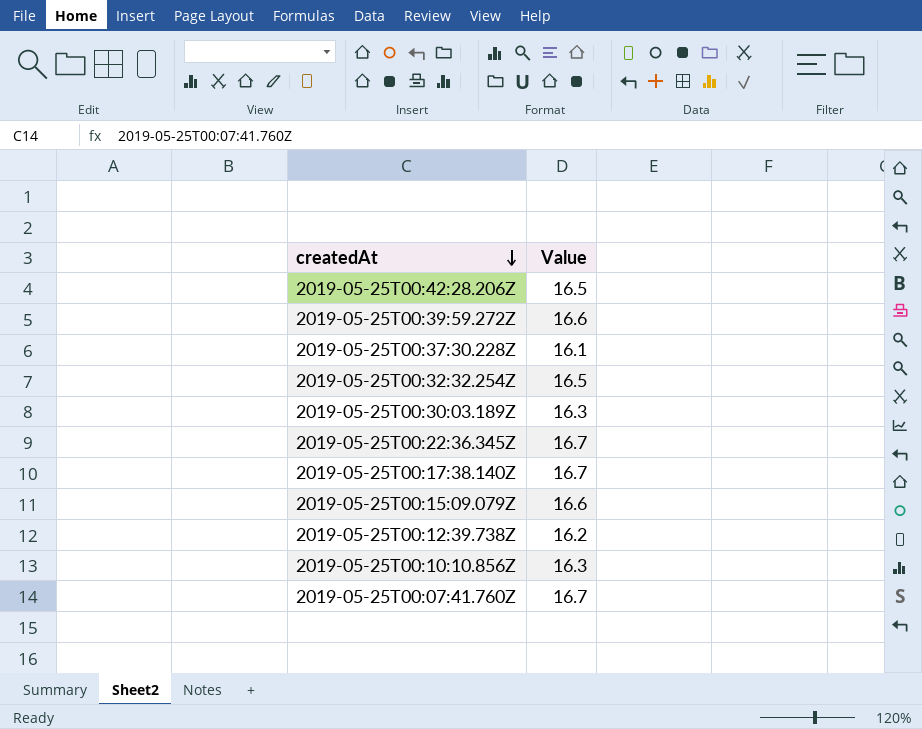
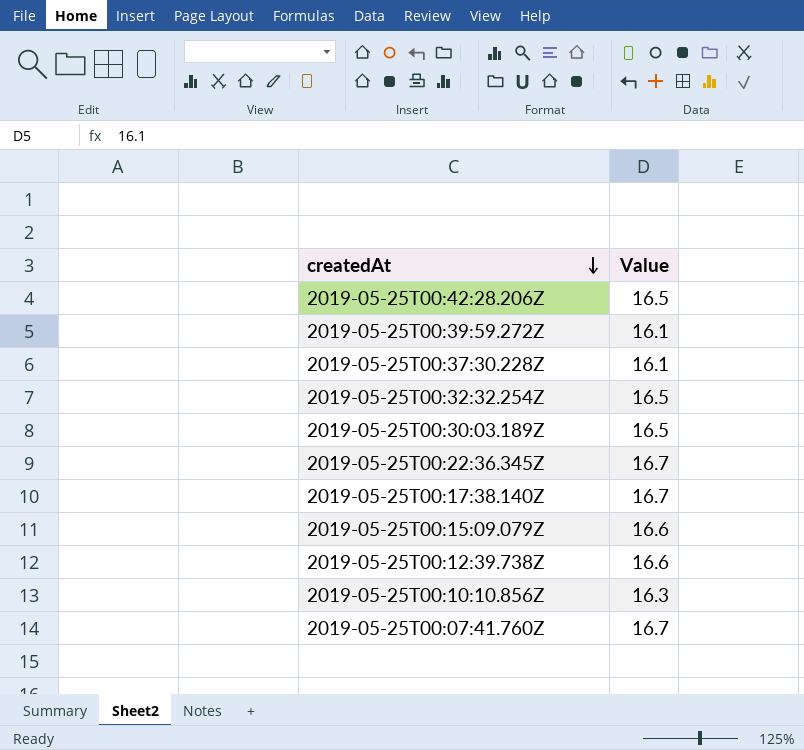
2019-05-25T00:39:59.272Z | Value: 16.6 -> 16.1
2019-05-25T00:30:03.189Z | Value: 16.3 -> 16.5
2019-05-25T00:12:39.738Z | Value: 16.2 -> 16.6

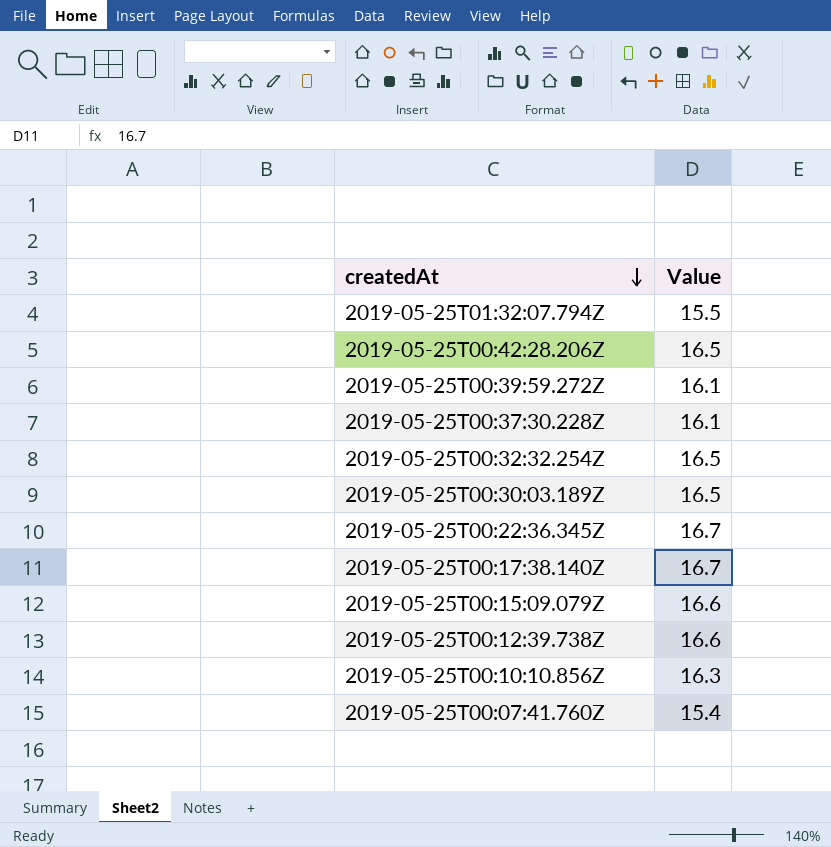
row 2019-05-25T01:32:07.794Z: none -> 15.5
2019-05-25T00:07:41.760Z | Value: 16.7 -> 15.4

